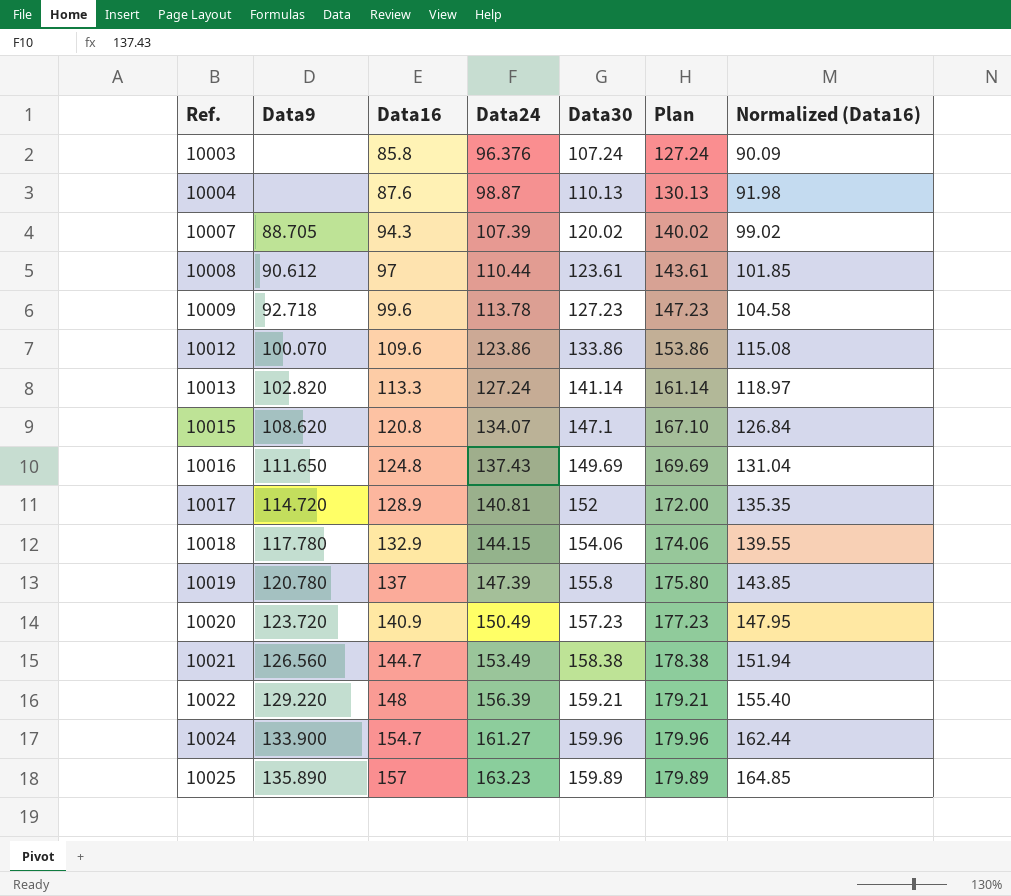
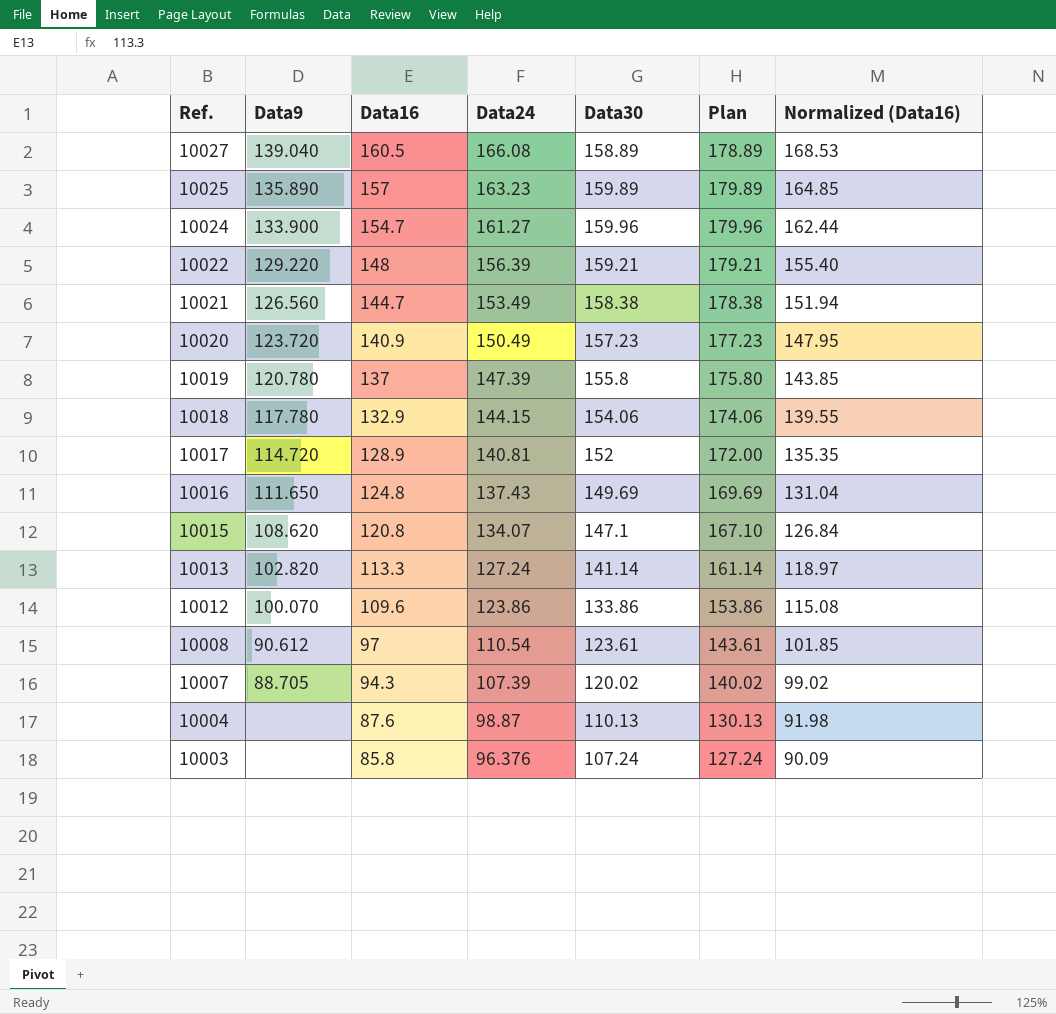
row order: Ref. ascending -> Ref. descending
row 10009: 92.718 | 99.6 | 113.78 | 127.23 | 147.23 | 104.58 -> none
row 10027: none -> 139.040 | 160.5 | 166.08 | 158.89 | 178.89 | 168.53
10008 | Data24: 110.44 -> 110.54

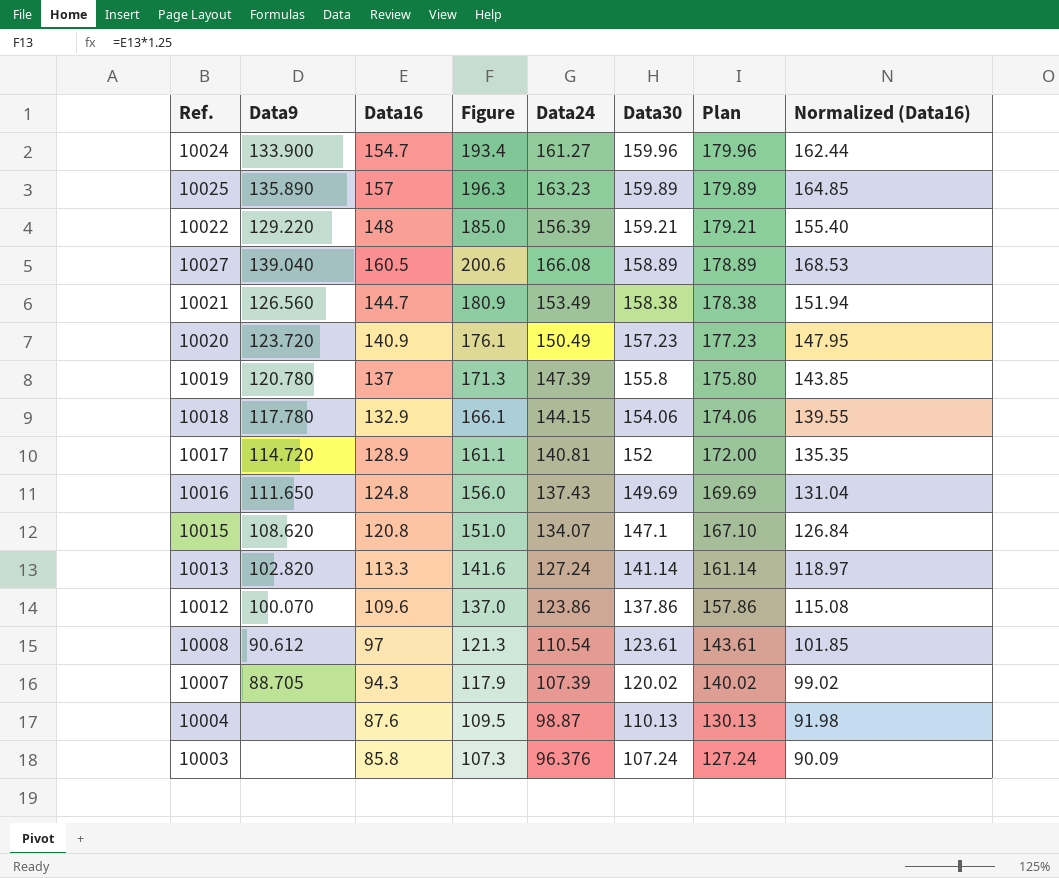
row order: Ref. descending -> Data30 descending
column Figure | formula: none -> [Data16] * 1.25
10012 | Data30: 133.86 -> 137.86
10012 | Plan: 153.86 -> 157.86

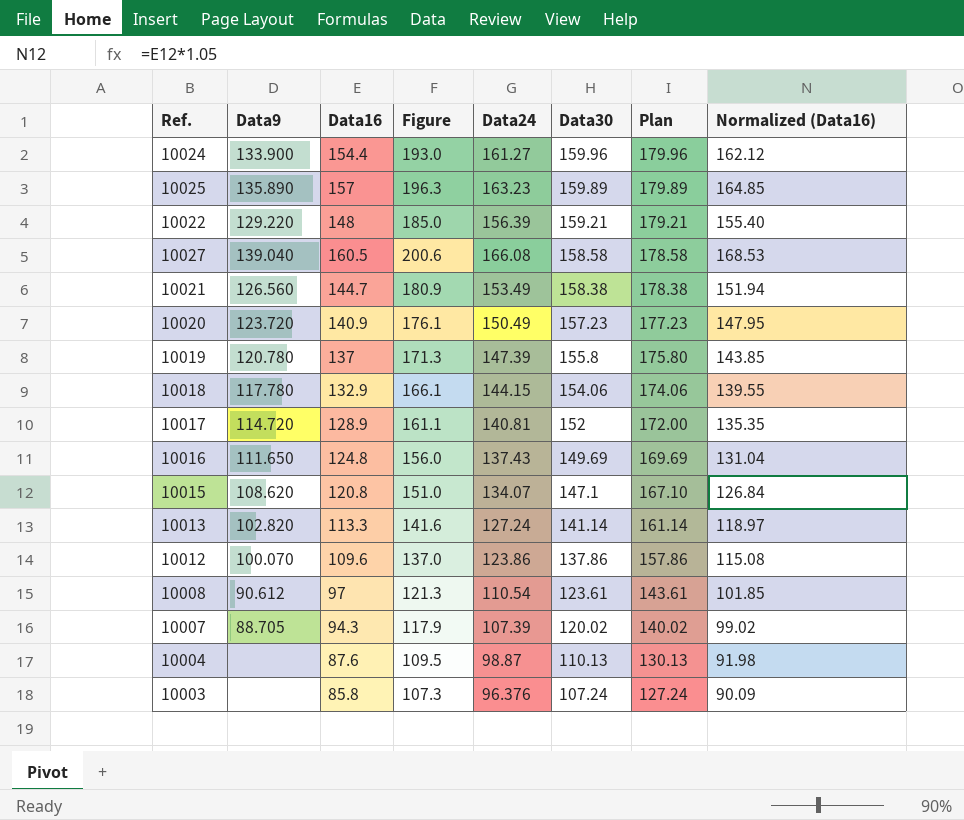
10024 | Data16: 154.7 -> 154.4
10024 | Figure: 193.4 -> 193.0
10024 | Normalized (Data16): 162.44 -> 162.12
10027 | Data30: 158.89 -> 158.58
10027 | Plan: 178.89 -> 178.58

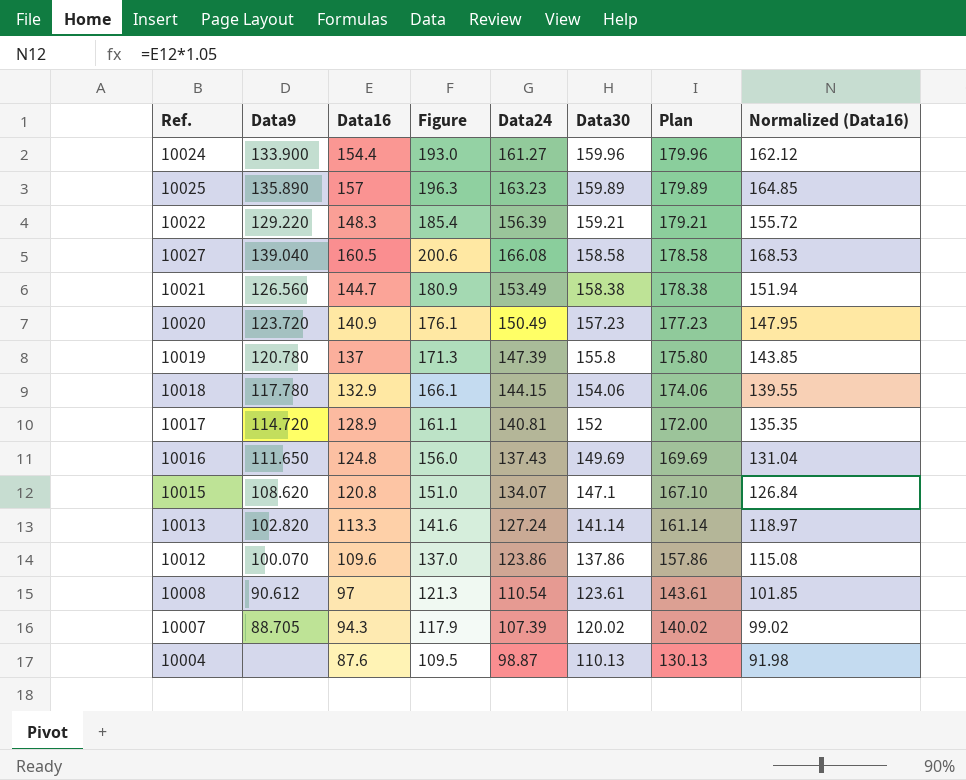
row 10003: none | 85.8 | 107.3 | 96.376 | 107.24 | 127.24 | 90.09 -> none
10022 | Data16: 148 -> 148.3
10022 | Figure: 185.0 -> 185.4
10022 | Normalized (Data16): 155.40 -> 155.72

